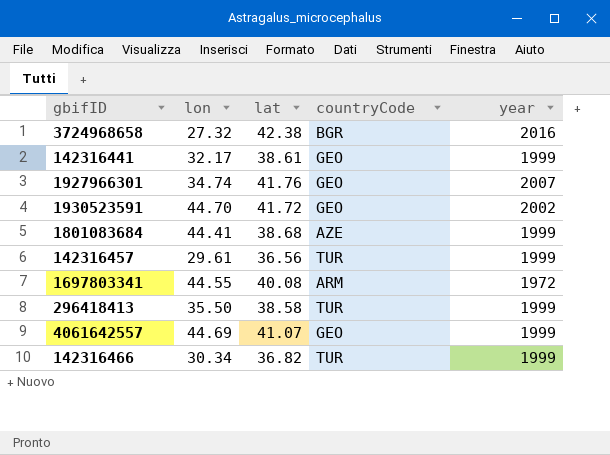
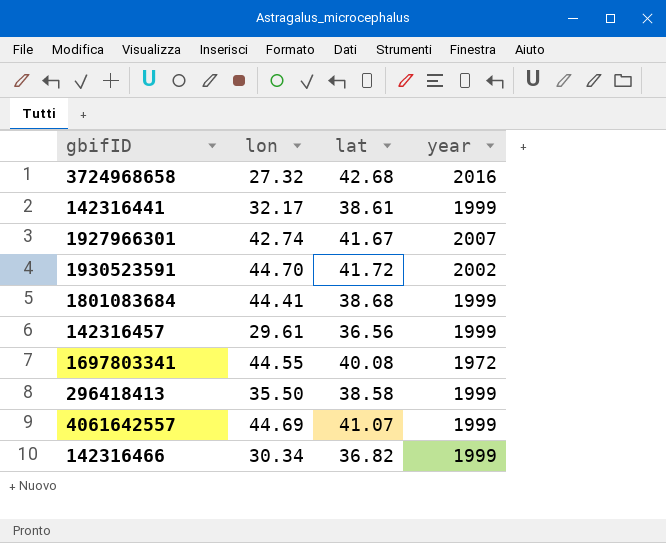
column countryCode | position: 4 -> none
3724968658 | lat: 42.38 -> 42.68
1927966301 | lon: 34.74 -> 42.74
1927966301 | lat: 41.76 -> 41.67

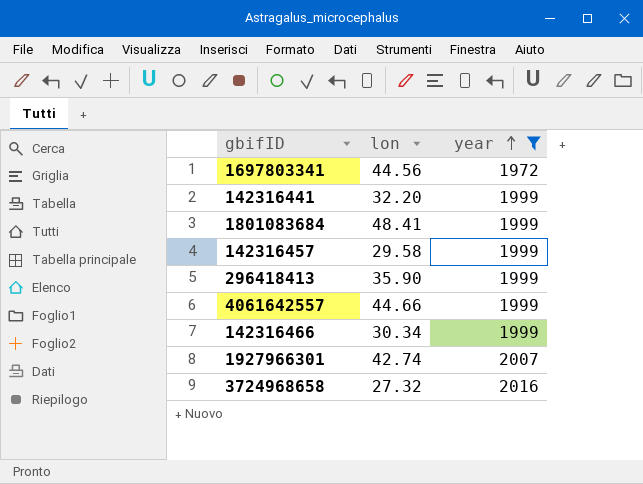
filter: none -> year != 2002
row order: none -> year ascending
column lat | position: 3 -> none
1697803341 | lon: 44.55 -> 44.56
142316441 | lon: 32.17 -> 32.20
1801083684 | lon: 44.41 -> 48.41
142316457 | lon: 29.61 -> 29.58
296418413 | lon: 35.50 -> 35.90
4061642557 | lon: 44.69 -> 44.66

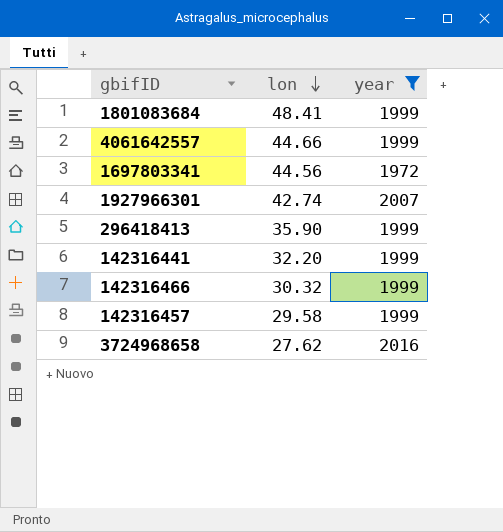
row order: year ascending -> lon descending
142316466 | lon: 30.34 -> 30.32
3724968658 | lon: 27.32 -> 27.62

